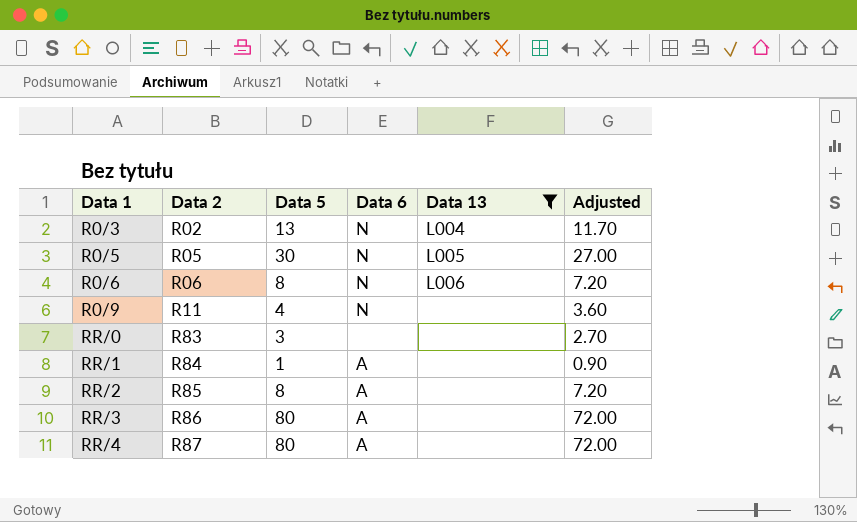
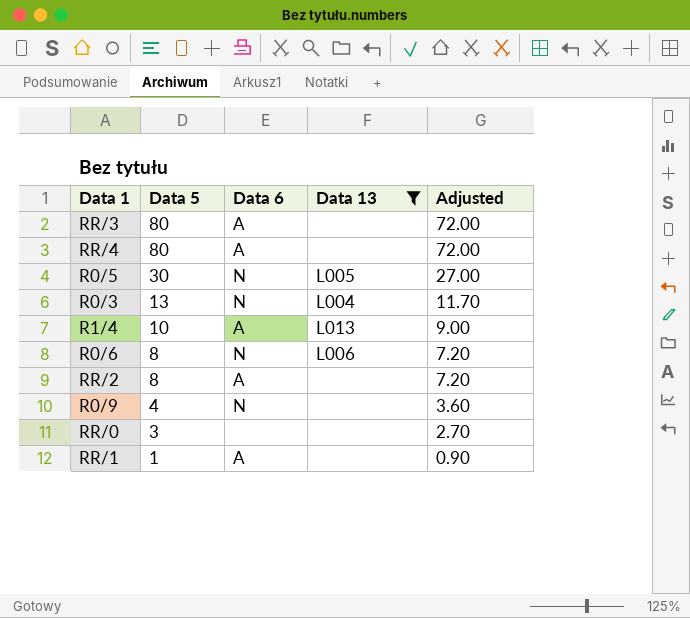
row order: Data 1 ascending -> Data 5 descending
column Data 2 | position: 2 -> none
row R1/4: none -> 10 | A | L013 | 9.00

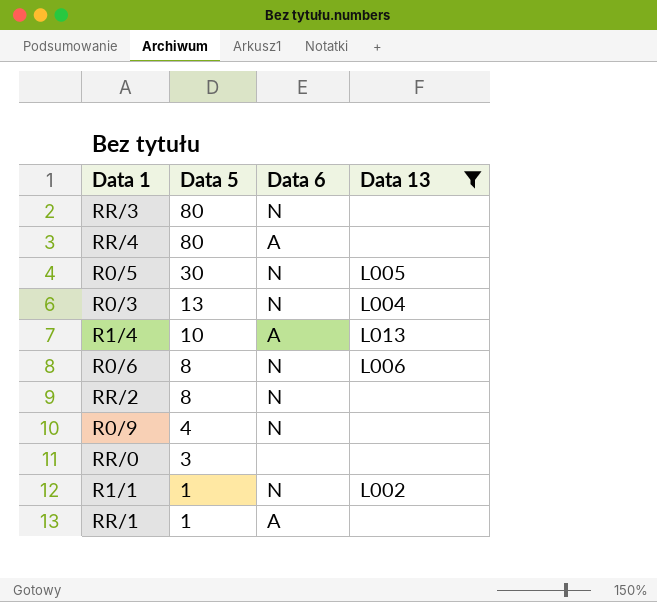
column Adjusted | formula: [Data 5] * 0.9 -> none
RR/3 | Data 6: A -> N
RR/2 | Data 6: A -> N
row R1/1: none -> 1 | N | L002

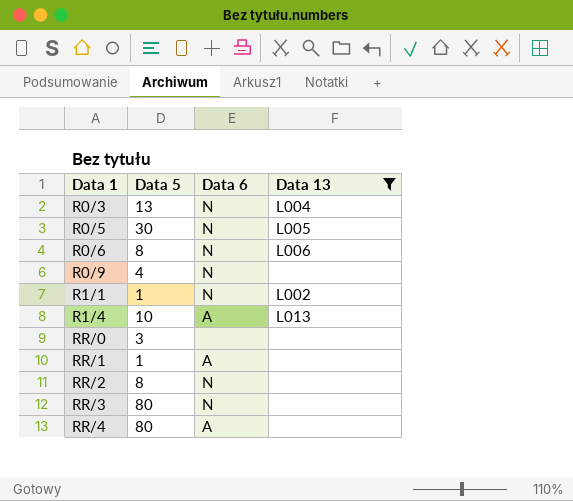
row order: Data 5 descending -> Data 1 ascending

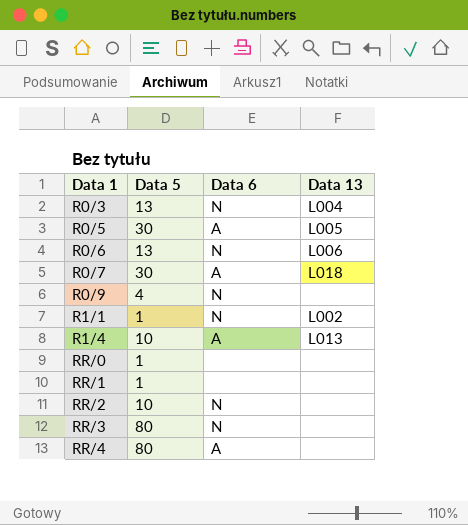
filter: Data 13 != L018 -> none
R0/5 | Data 6: N -> A
R0/6 | Data 5: 8 -> 13
RR/0 | Data 5: 3 -> 1
RR/1 | Data 6: A -> none
RR/2 | Data 5: 8 -> 10

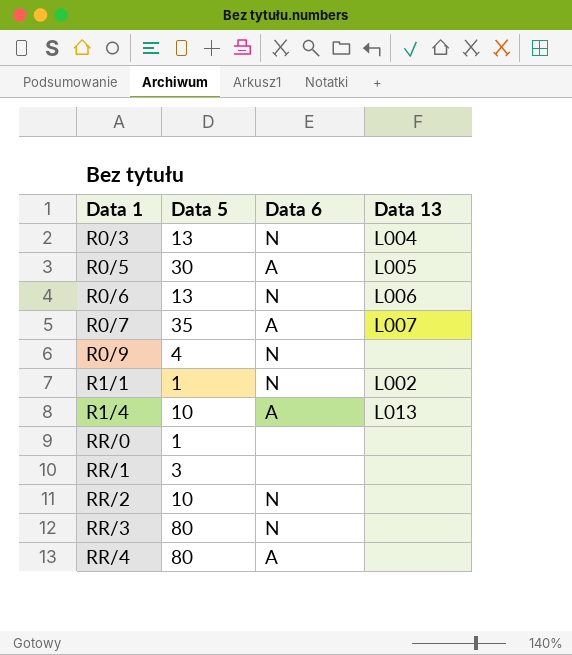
R0/7 | Data 5: 30 -> 35
R0/7 | Data 13: L018 -> L007
RR/1 | Data 5: 1 -> 3

